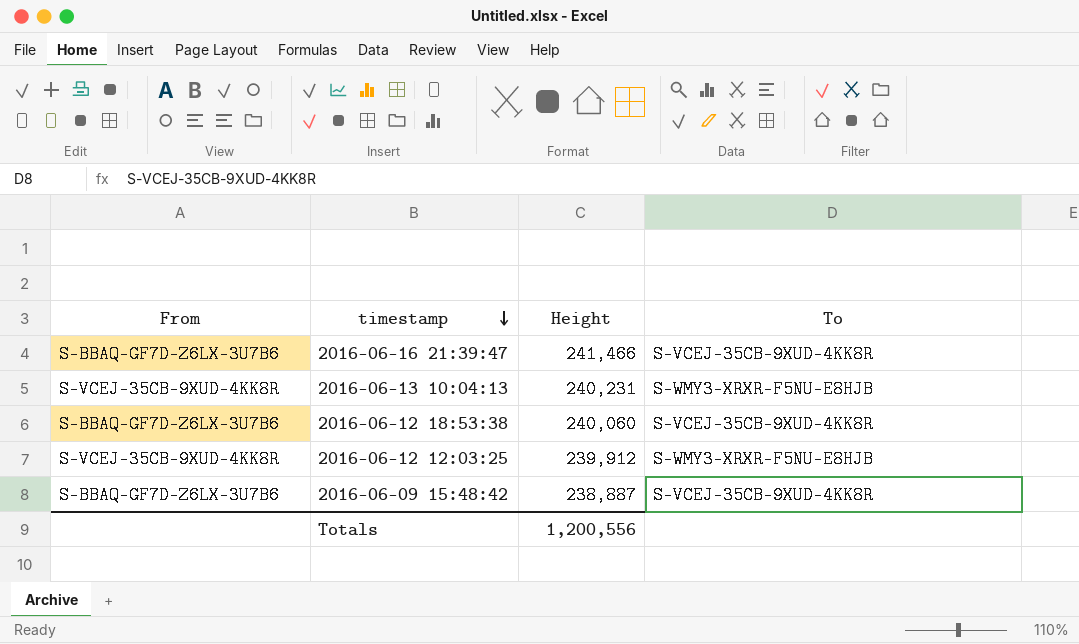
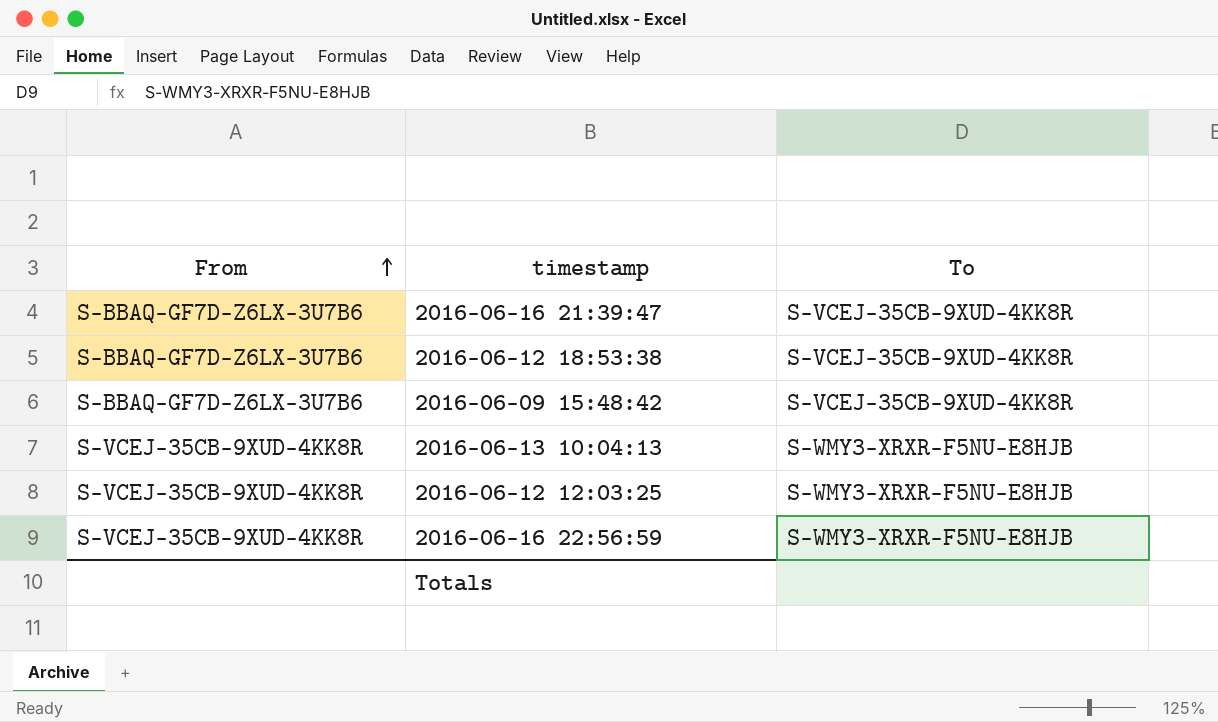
row order: timestamp descending -> From ascending
column Height | position: 3 -> none
row 2016-06-16 22:56:59: none -> S-VCEJ-35CB-9XUD-4KK8R | S-WMY3-XRXR-F5NU-E8HJB

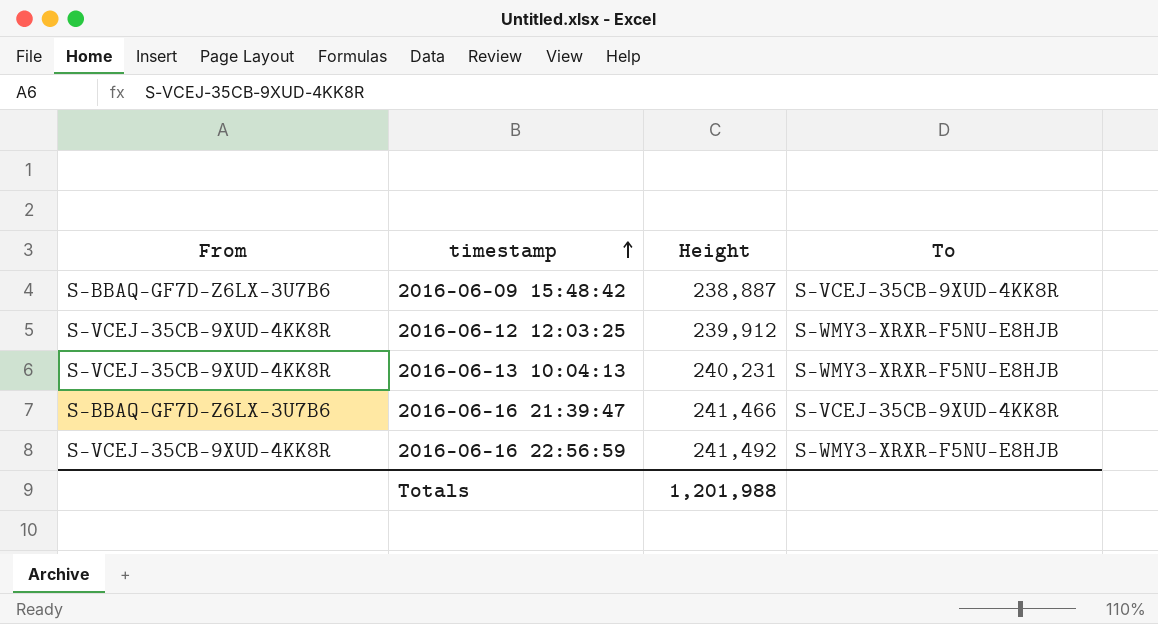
row order: From ascending -> timestamp ascending
column Height | position: none -> 3
row 2016-06-12 18:53:38: S-BBAQ-GF7D-Z6LX-3U7B6 | S-VCEJ-35CB-9XUD-4KK8R -> none

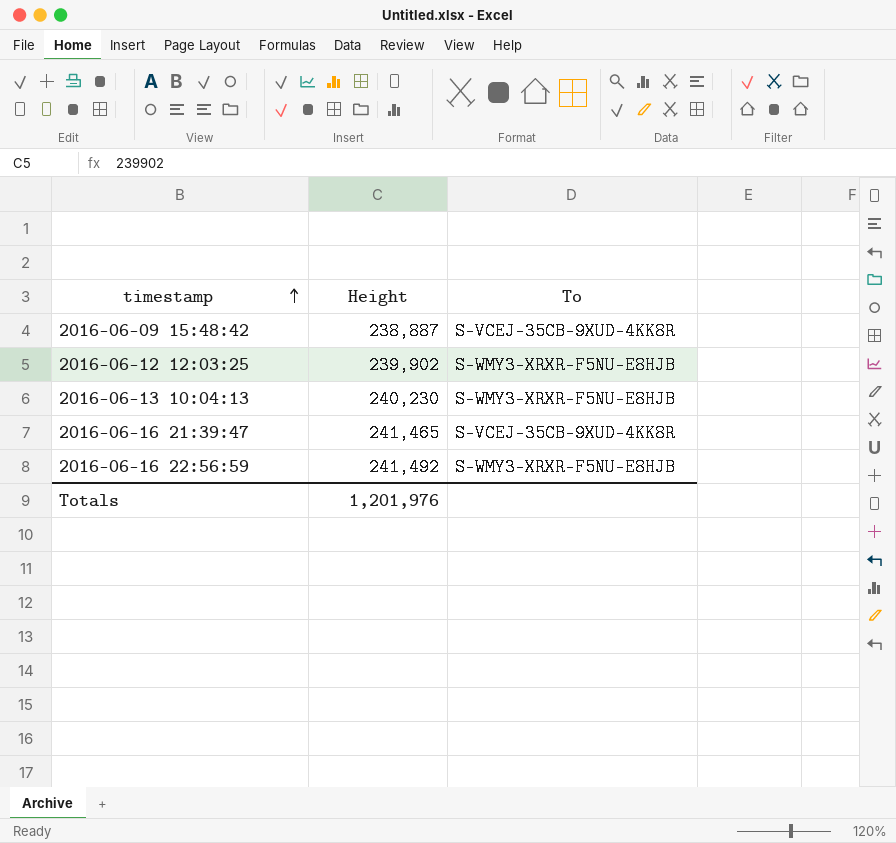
column From | position: 1 -> none
2016-06-12 12:03:25 | Height: 239,912 -> 239,902
2016-06-13 10:04:13 | Height: 240,231 -> 240,230
2016-06-16 21:39:47 | Height: 241,466 -> 241,465
Totals | Height: 1,201,988 -> 1,201,976

